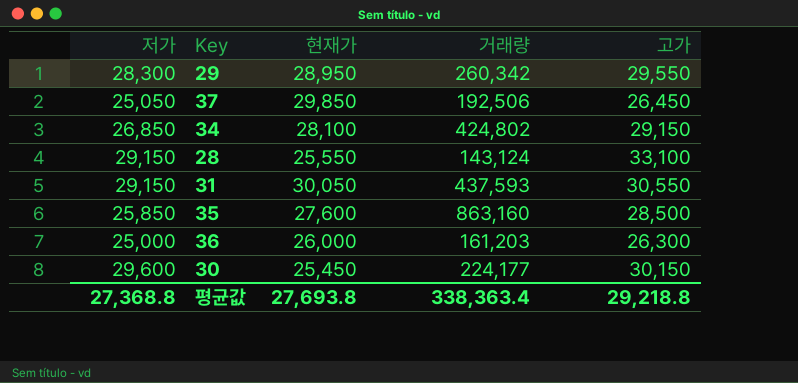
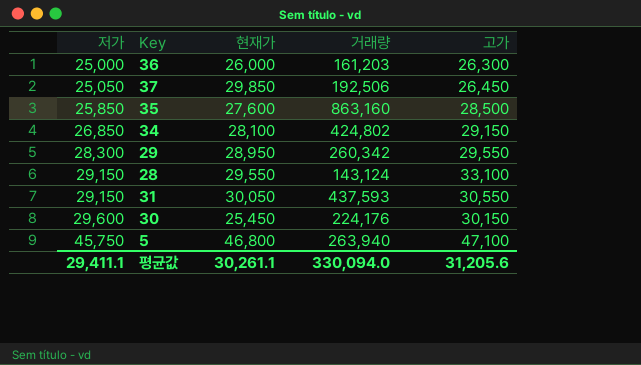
row order: none -> 저가 ascending
28 | 현재가: 25,550 -> 29,550
30 | 거래량: 224,177 -> 224,176
row 5: none -> 45,750 | 46,800 | 263,940 | 47,100
평균값 | 저가: 27,368.8 -> 29,411.1
평균값 | 현재가: 27,693.8 -> 30,261.1
평균값 | 거래량: 338,363.4 -> 330,094.0
평균값 | 고가: 29,218.8 -> 31,205.6

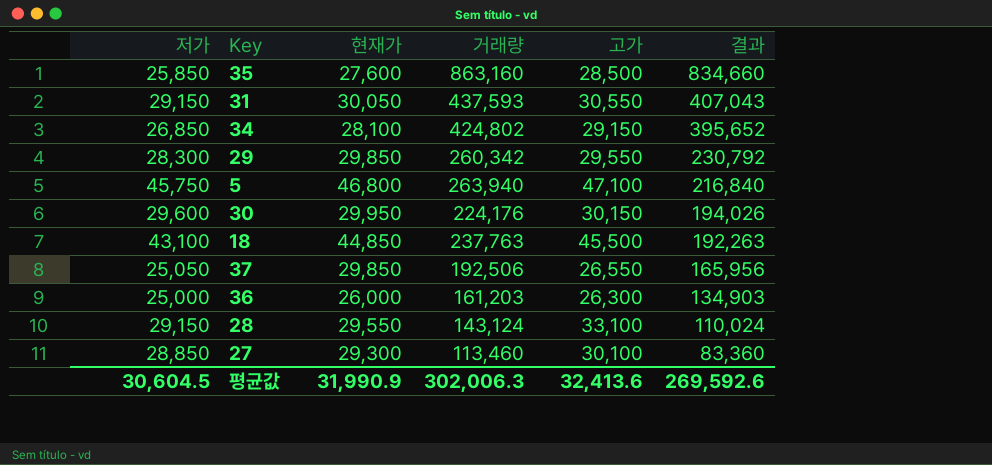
row order: 저가 ascending -> 결과 descending
column 결과 | formula: none -> [거래량] - [고가]
29 | 현재가: 28,950 -> 29,850
30 | 현재가: 25,450 -> 29,950
row 18: none -> 43,100 | 44,850 | 237,763 | 45,500 | 192,263
37 | 고가: 26,450 -> 26,550
row 27: none -> 28,850 | 29,300 | 113,460 | 30,100 | 83,360
평균값 | 저가: 29,411.1 -> 30,604.5
평균값 | 현재가: 30,261.1 -> 31,990.9
평균값 | 거래량: 330,094.0 -> 302,006.3
평균값 | 고가: 31,205.6 -> 32,413.6

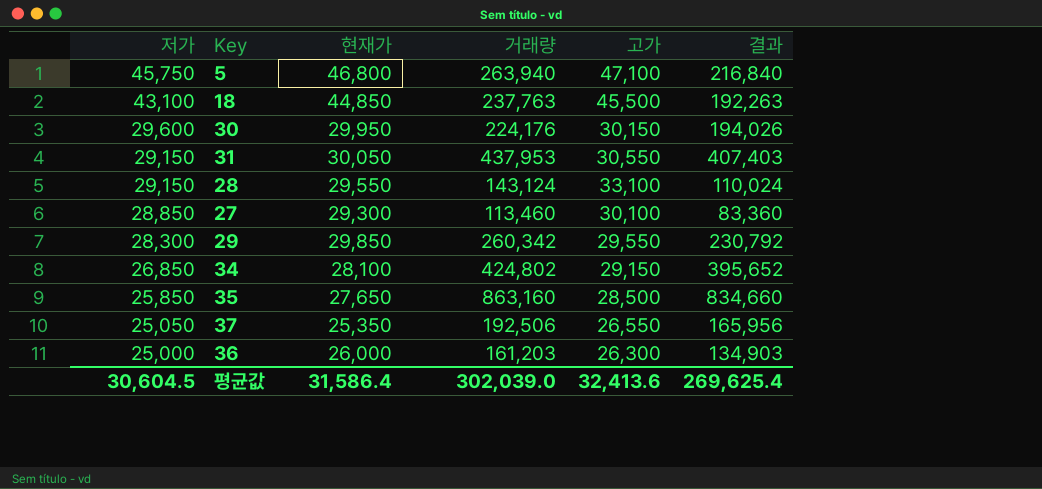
row order: 결과 descending -> 저가 descending
31 | 거래량: 437,593 -> 437,953
31 | 결과: 407,043 -> 407,403
35 | 현재가: 27,600 -> 27,650
37 | 현재가: 29,850 -> 25,350
평균값 | 현재가: 31,990.9 -> 31,586.4
평균값 | 거래량: 302,006.3 -> 302,039.0
평균값 | 결과: 269,592.6 -> 269,625.4

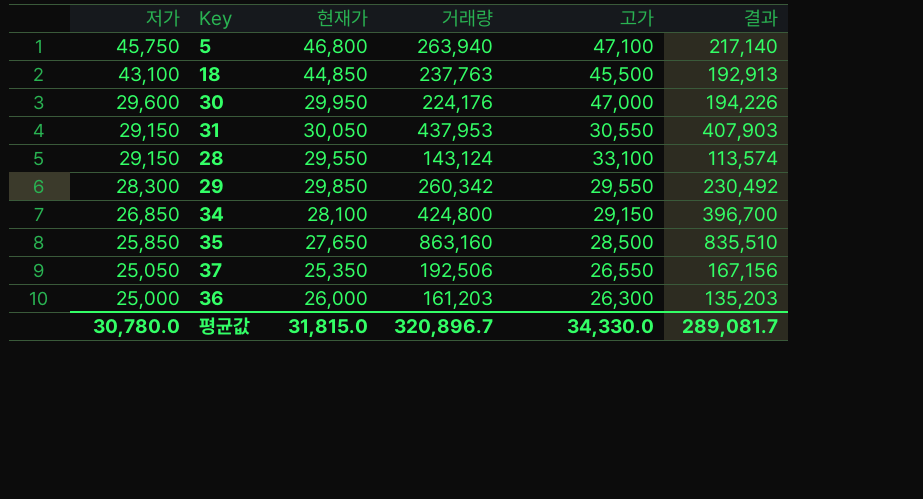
column 결과 | formula: [거래량] - [고가] -> [거래량] - [현재가]
row 27: 28,850 | 29,300 | 113,460 | 30,100 | 83,360 -> none
30 | 고가: 30,150 -> 47,000
34 | 거래량: 424,802 -> 424,800
평균값 | 저가: 30,604.5 -> 30,780.0
평균값 | 현재가: 31,586.4 -> 31,815.0
평균값 | 거래량: 302,039.0 -> 320,896.7
평균값 | 고가: 32,413.6 -> 34,330.0
평균값 | 결과: 269,625.4 -> 289,081.7

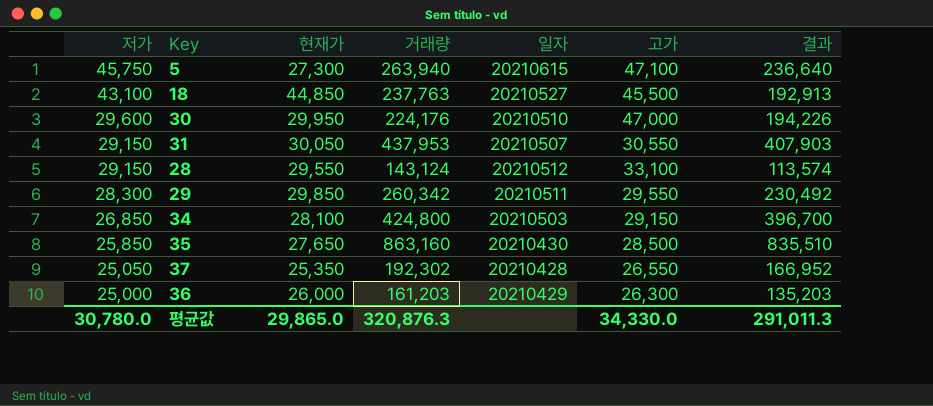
column 일자 | position: none -> 5
5 | 현재가: 46,800 -> 27,300
5 | 결과: 217,140 -> 236,640
37 | 거래량: 192,506 -> 192,302
37 | 결과: 167,156 -> 166,952
평균값 | 현재가: 31,815.0 -> 29,865.0
평균값 | 거래량: 320,896.7 -> 320,876.3
평균값 | 결과: 289,081.7 -> 291,011.3

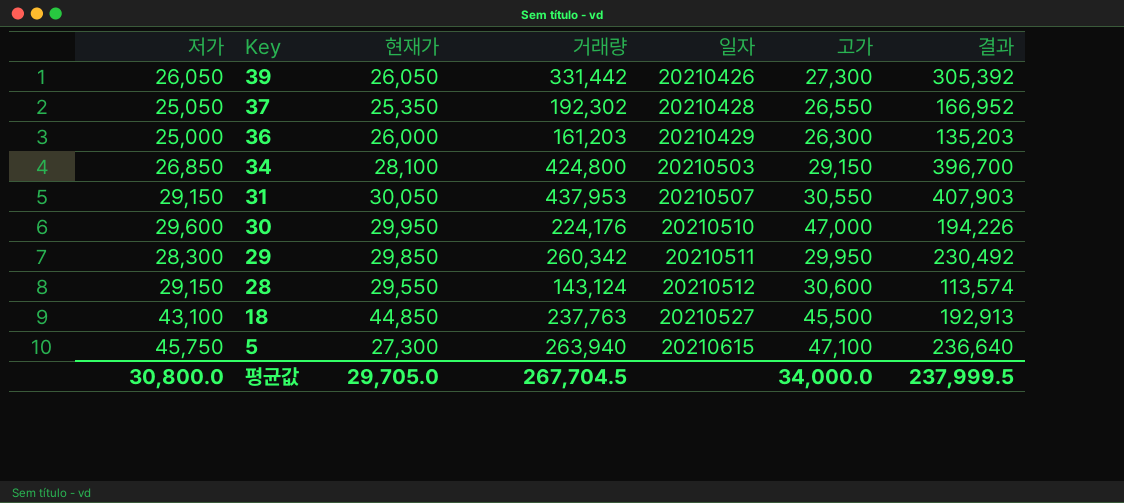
row order: 저가 descending -> Key descending
row 35: 25,850 | 27,650 | 863,160 | 20210430 | 28,500 | 835,510 -> none
row 39: none -> 26,050 | 26,050 | 331,442 | 20210426 | 27,300 | 305,392
29 | 고가: 29,550 -> 29,950
28 | 고가: 33,100 -> 30,600
평균값 | 저가: 30,780.0 -> 30,800.0
평균값 | 현재가: 29,865.0 -> 29,705.0
평균값 | 거래량: 320,876.3 -> 267,704.5
평균값 | 고가: 34,330.0 -> 34,000.0
평균값 | 결과: 291,011.3 -> 237,999.5

